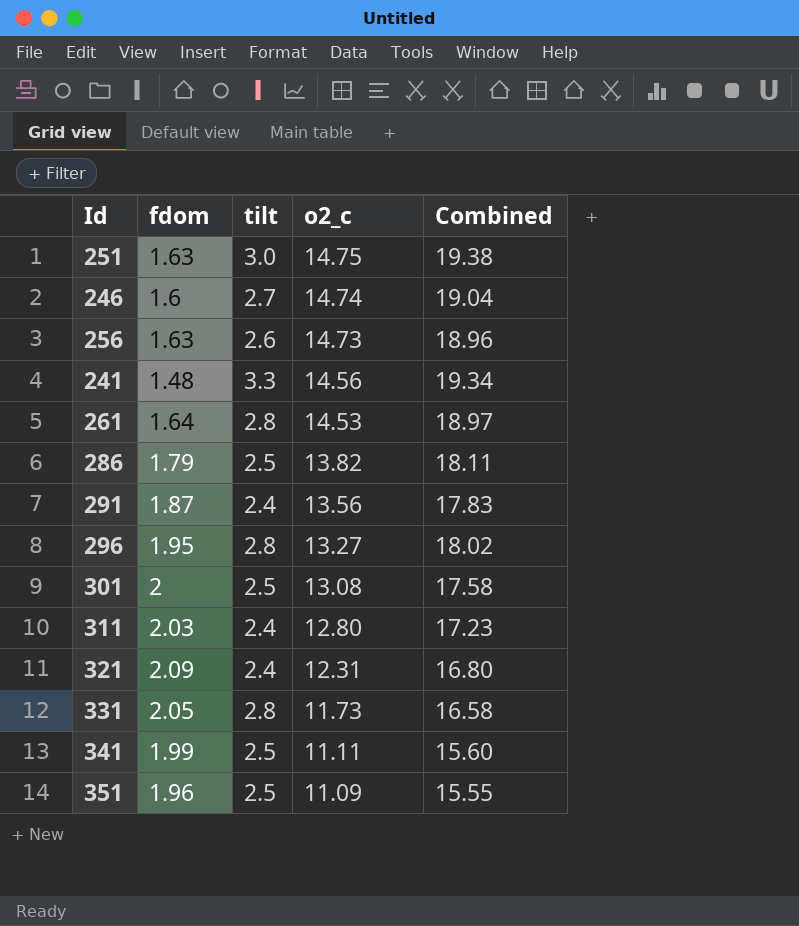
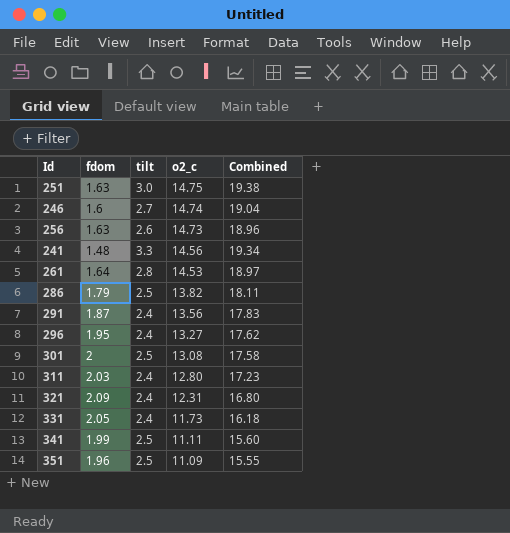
296 | tilt: 2.8 -> 2.4
296 | Combined: 18.02 -> 17.62
331 | tilt: 2.8 -> 2.4
331 | Combined: 16.58 -> 16.18

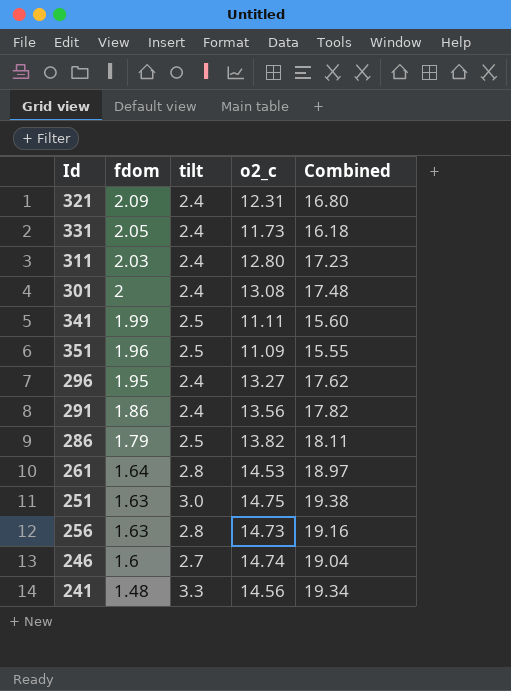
row order: o2_c descending -> fdom descending
301 | tilt: 2.5 -> 2.4
301 | Combined: 17.58 -> 17.48
291 | fdom: 1.87 -> 1.86
291 | Combined: 17.83 -> 17.82
256 | tilt: 2.6 -> 2.8
256 | Combined: 18.96 -> 19.16

